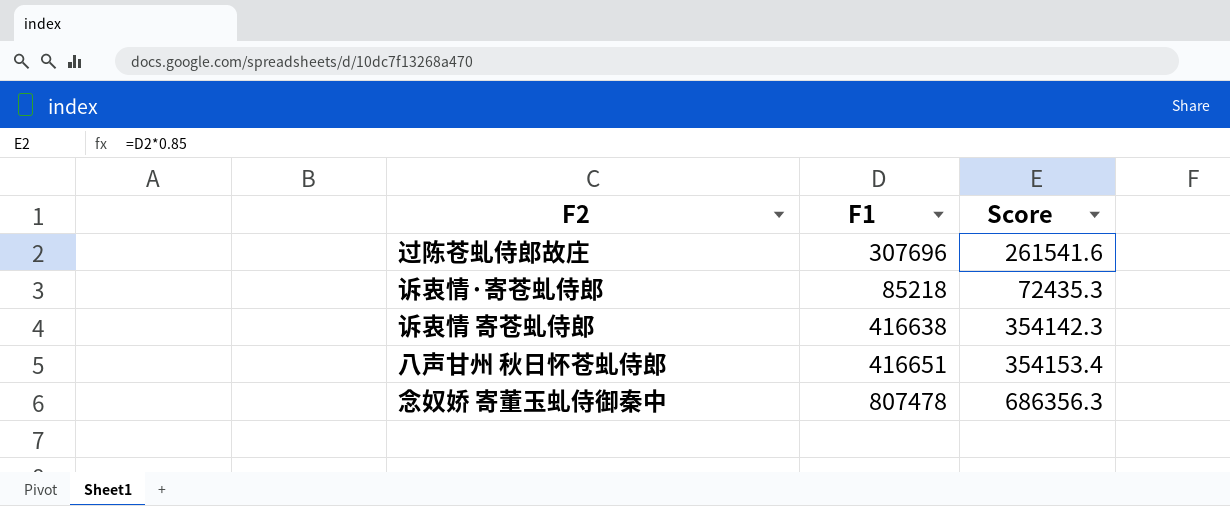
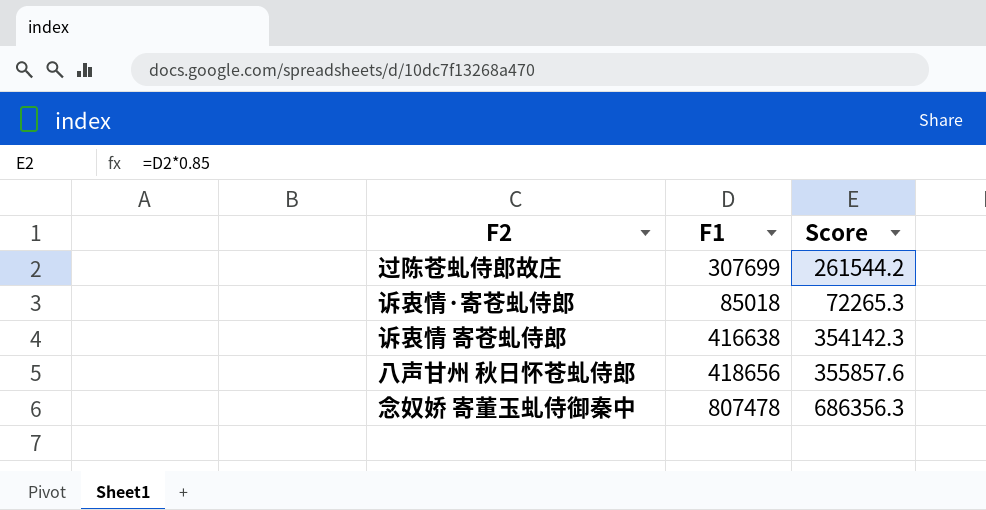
过陈苍虬侍郎故庄 | F1: 307696 -> 307699
过陈苍虬侍郎故庄 | Score: 261541.6 -> 261544.2
诉衷情·寄苍虬侍郎 | F1: 85218 -> 85018
诉衷情·寄苍虬侍郎 | Score: 72435.3 -> 72265.3
八声甘州 秋日怀苍虬侍郎 | F1: 416651 -> 418656
八声甘州 秋日怀苍虬侍郎 | Score: 354153.4 -> 355857.6

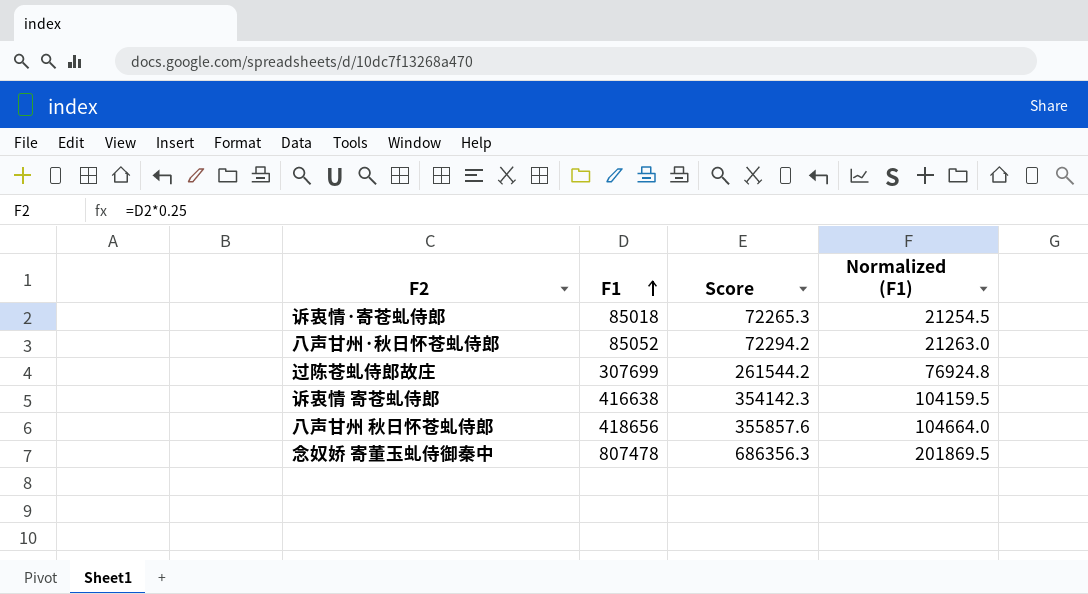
row order: none -> F1 ascending
column Normalized (F1) | formula: none -> [F1] * 0.25
row 八声甘州·秋日怀苍虬侍郎: none -> 85052 | 72294.2 | 21263.0

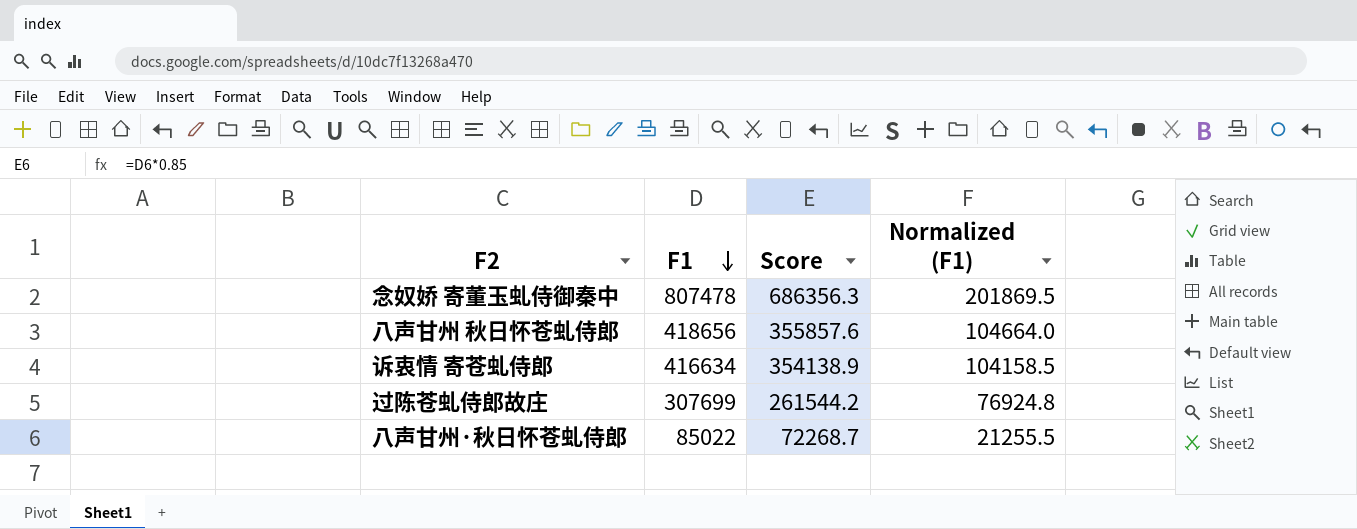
row order: F1 ascending -> F1 descending
row 诉衷情·寄苍虬侍郎: 85018 | 72265.3 | 21254.5 -> none
诉衷情 寄苍虬侍郎 | F1: 416638 -> 416634
诉衷情 寄苍虬侍郎 | Score: 354142.3 -> 354138.9
诉衷情 寄苍虬侍郎 | Normalized (F1): 104159.5 -> 104158.5
八声甘州·秋日怀苍虬侍郎 | F1: 85052 -> 85022
八声甘州·秋日怀苍虬侍郎 | Score: 72294.2 -> 72268.7
八声甘州·秋日怀苍虬侍郎 | Normalized (F1): 21263.0 -> 21255.5

